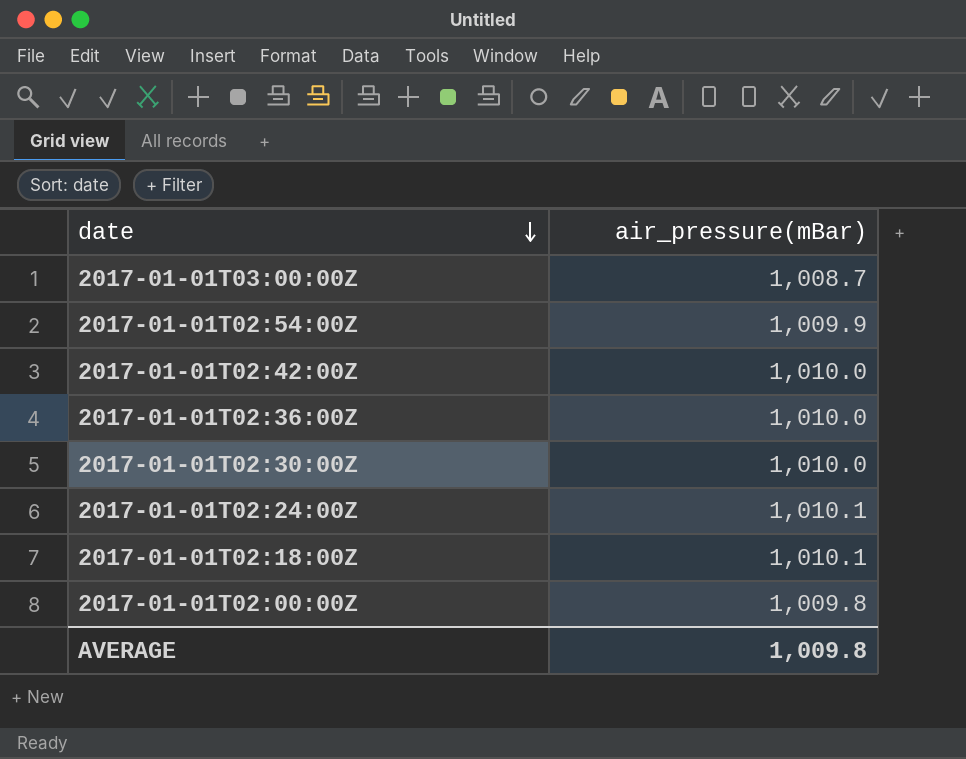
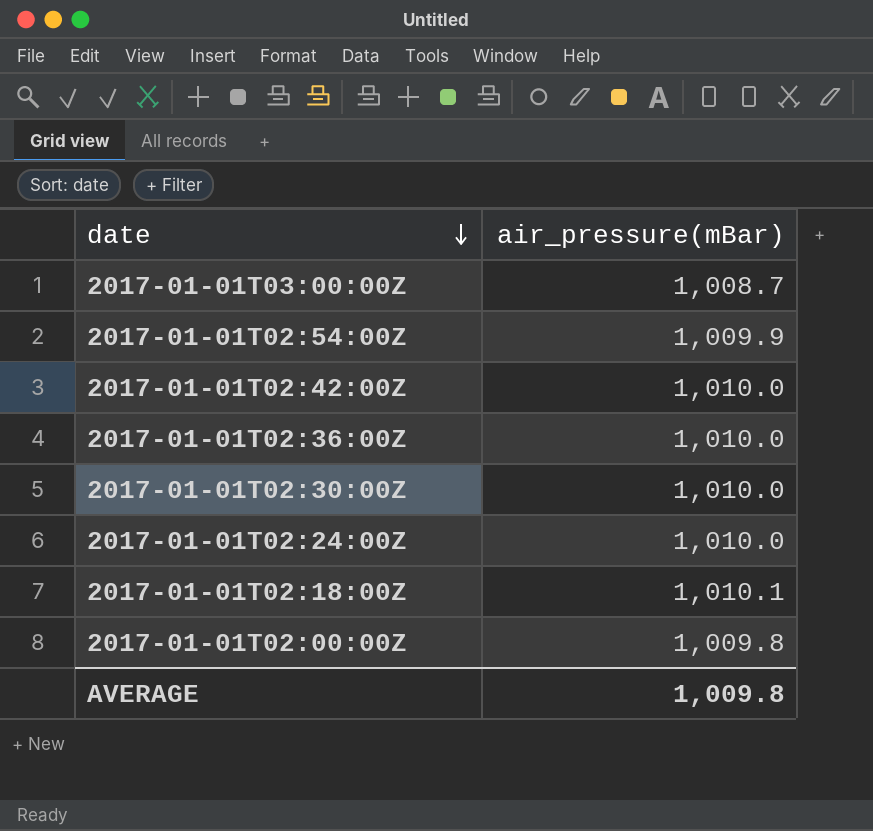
2017-01-01T02:24:00Z | air_pressure(mBar): 1,010.1 -> 1,010.0

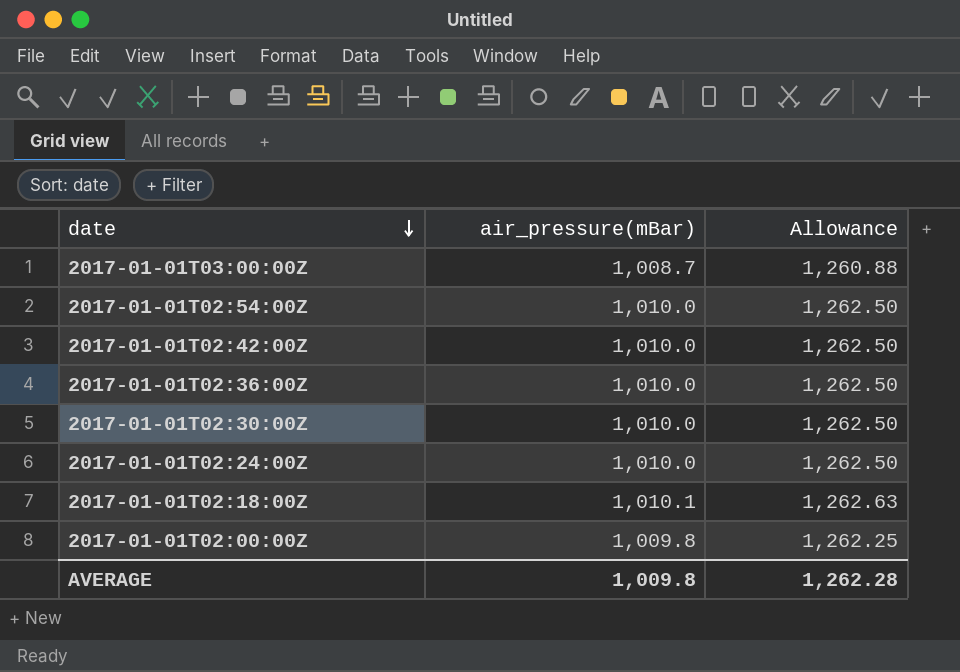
column Allowance | formula: none -> [air_pressure(mBar)] * 1.25
2017-01-01T02:54:00Z | air_pressure(mBar): 1,009.9 -> 1,010.0

